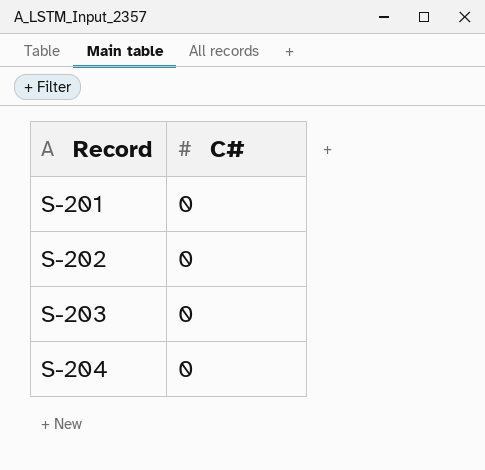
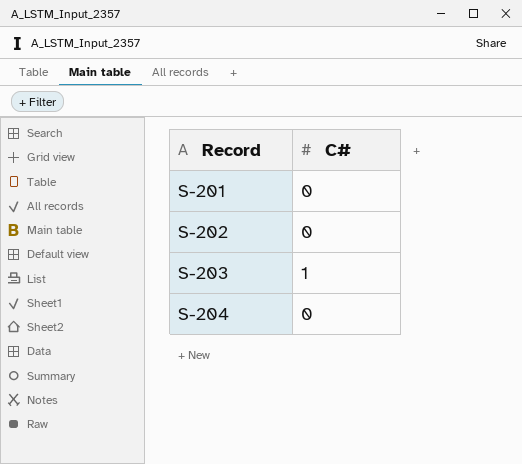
S-203 | C#: 0 -> 1

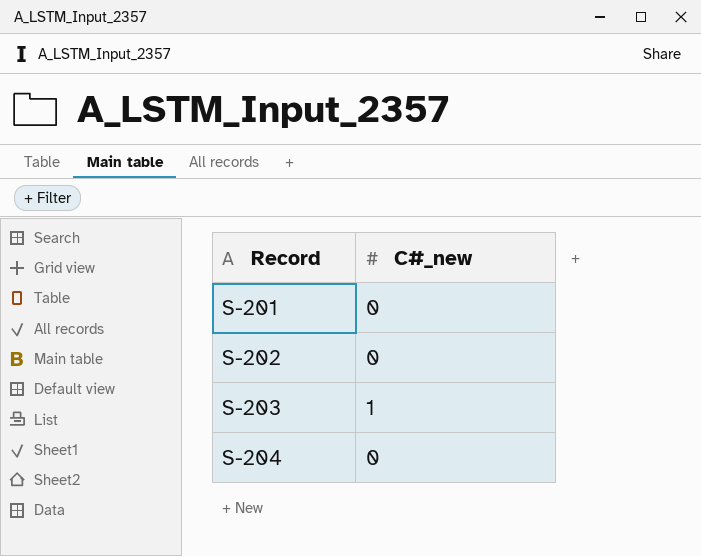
column name: C# -> C#_new

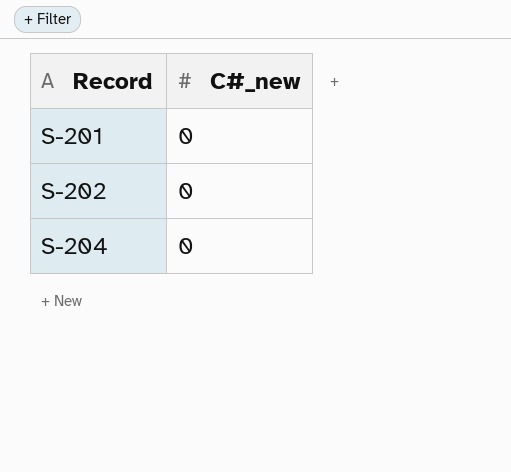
row S-203: 1 -> none

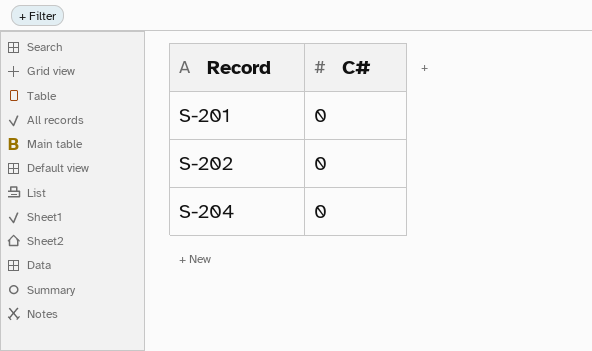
column name: C#_new -> C#

